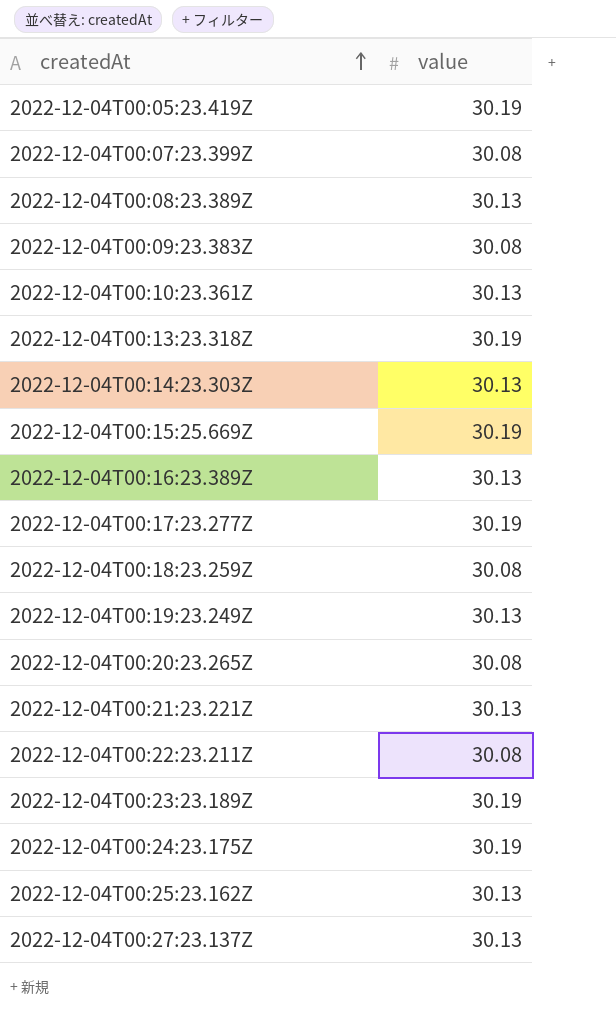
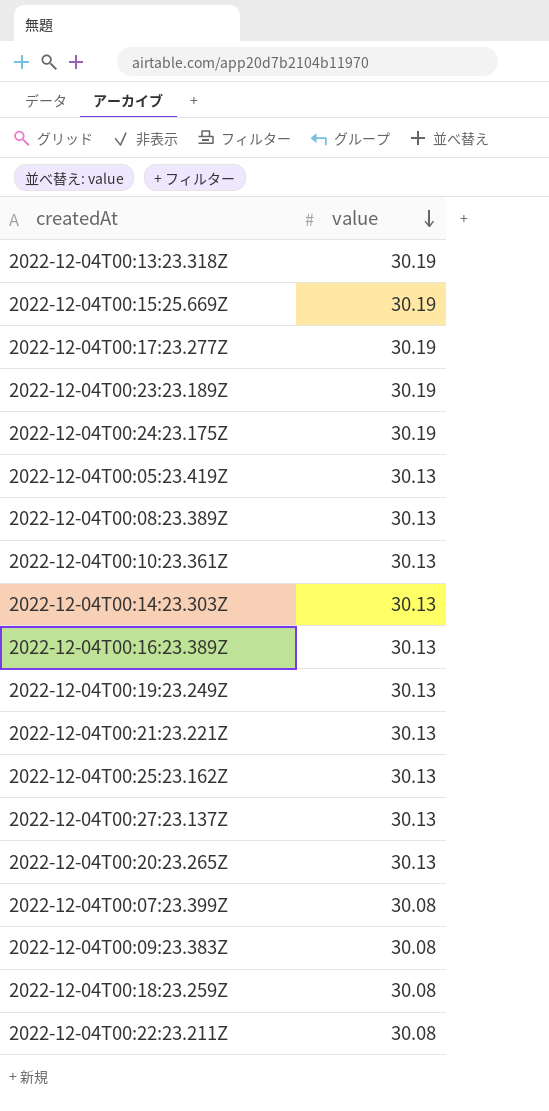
row order: createdAt ascending -> value descending
2022-12-04T00:05:23.419Z | value: 30.19 -> 30.13
2022-12-04T00:20:23.265Z | value: 30.08 -> 30.13

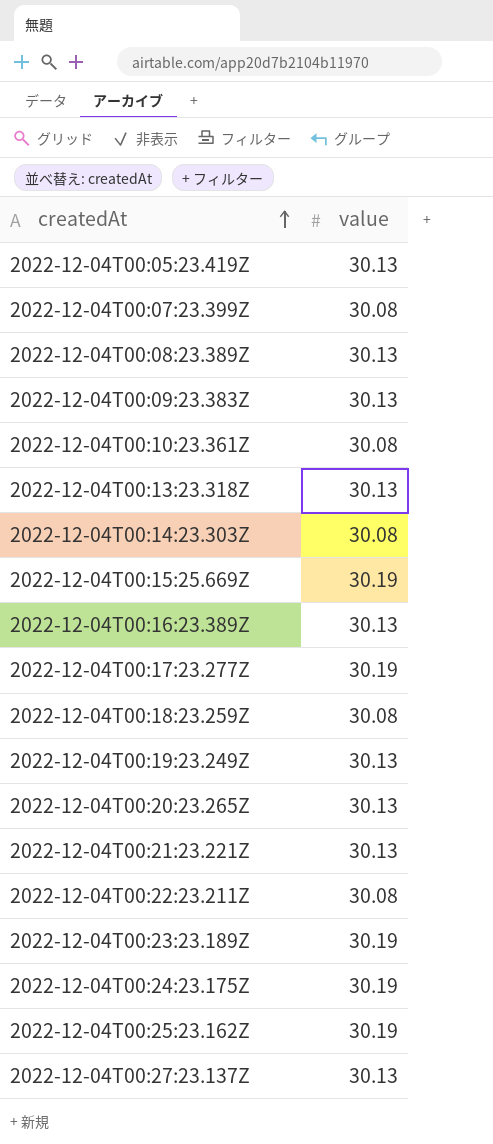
row order: value descending -> createdAt ascending
2022-12-04T00:09:23.383Z | value: 30.08 -> 30.13
2022-12-04T00:10:23.361Z | value: 30.13 -> 30.08
2022-12-04T00:13:23.318Z | value: 30.19 -> 30.13
2022-12-04T00:14:23.303Z | value: 30.13 -> 30.08
2022-12-04T00:25:23.162Z | value: 30.13 -> 30.19

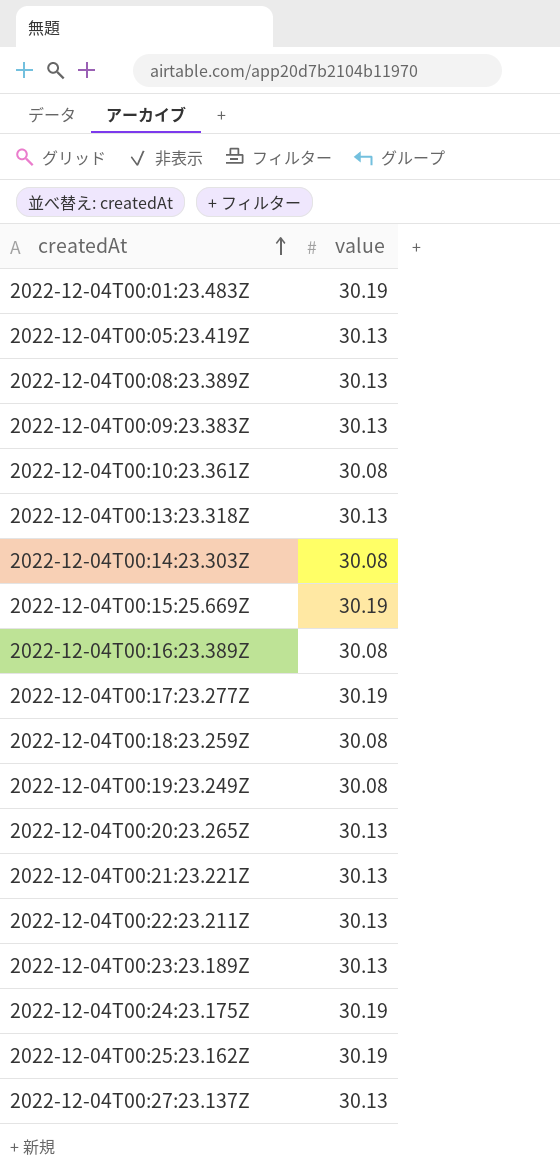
row 2022-12-04T00:07:23.399Z: 30.08 -> none
row 2022-12-04T00:01:23.483Z: none -> 30.19
2022-12-04T00:16:23.389Z | value: 30.13 -> 30.08
2022-12-04T00:19:23.249Z | value: 30.13 -> 30.08
2022-12-04T00:22:23.211Z | value: 30.08 -> 30.13
2022-12-04T00:23:23.189Z | value: 30.19 -> 30.13

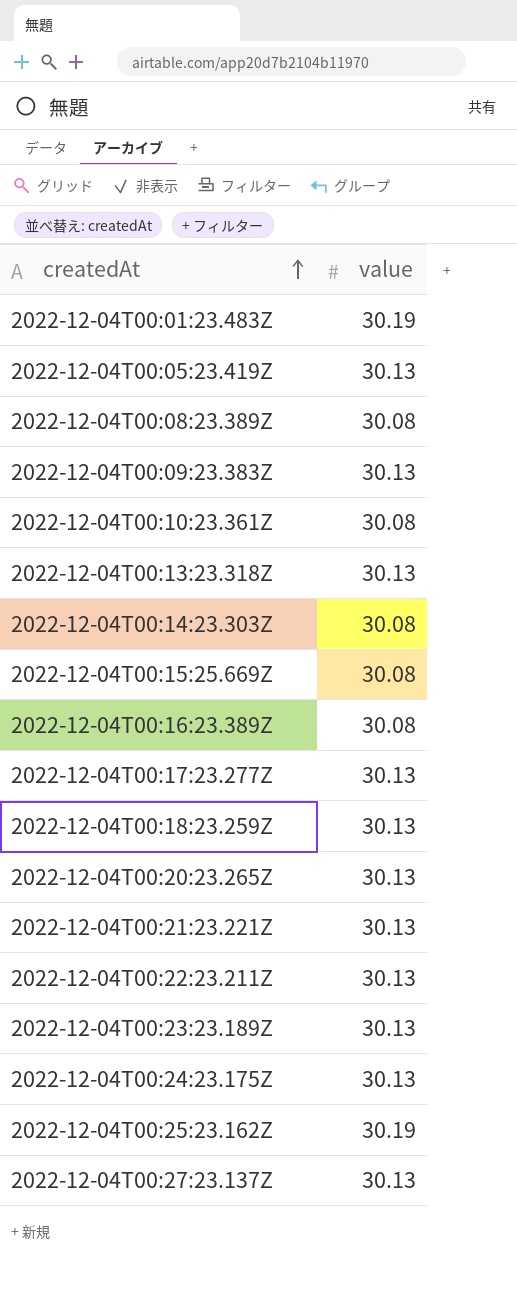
row 2022-12-04T00:19:23.249Z: 30.08 -> none
2022-12-04T00:08:23.389Z | value: 30.13 -> 30.08
2022-12-04T00:15:25.669Z | value: 30.19 -> 30.08
2022-12-04T00:17:23.277Z | value: 30.19 -> 30.13
2022-12-04T00:18:23.259Z | value: 30.08 -> 30.13
2022-12-04T00:24:23.175Z | value: 30.19 -> 30.13

